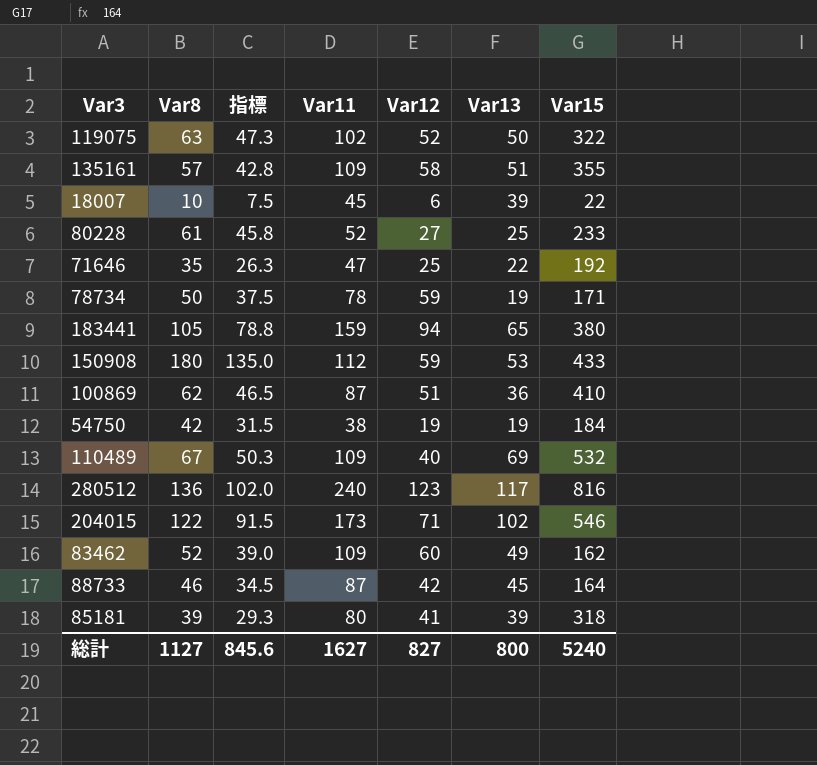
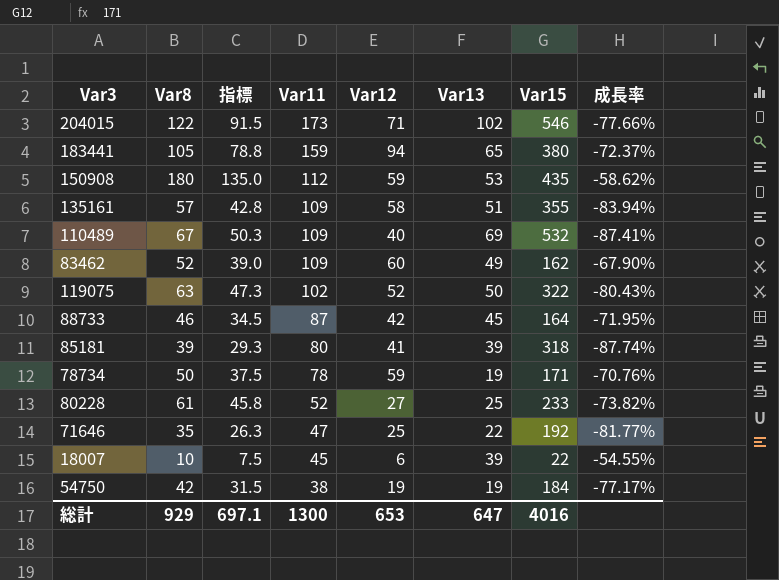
row order: none -> Var11 descending
column 成長率 | formula: none -> ([Var8] - [Var15]) / [Var15]
row 100869: 62 | 46.5 | 87 | 51 | 36 | 410 -> none
row 280512: 136 | 102.0 | 240 | 123 | 117 | 816 -> none
150908 | Var15: 433 -> 435
総計 | Var8: 1127 -> 929
総計 | 指標: 845.6 -> 697.1
総計 | Var11: 1627 -> 1300
総計 | Var12: 827 -> 653
総計 | Var13: 800 -> 647
総計 | Var15: 5240 -> 4016

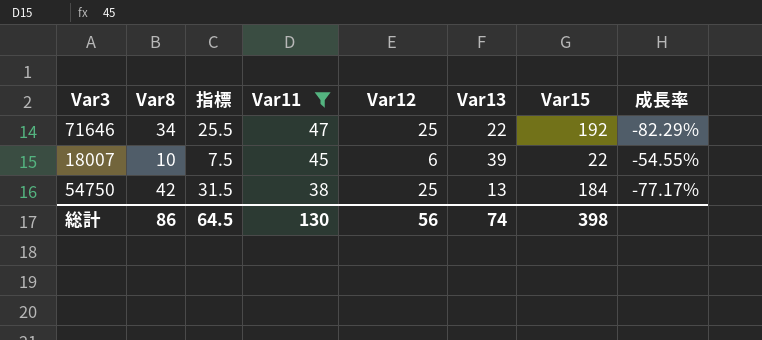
filter: none -> Var11 <= 47
71646 | Var8: 35 -> 34
71646 | 指標: 26.3 -> 25.5
71646 | 成長率: -81.77% -> -82.29%
54750 | Var12: 19 -> 25
54750 | Var13: 19 -> 13
総計 | Var8: 929 -> 86
総計 | 指標: 697.1 -> 64.5
総計 | Var11: 1300 -> 130
総計 | Var12: 653 -> 56
総計 | Var13: 647 -> 74
総計 | Var15: 4016 -> 398

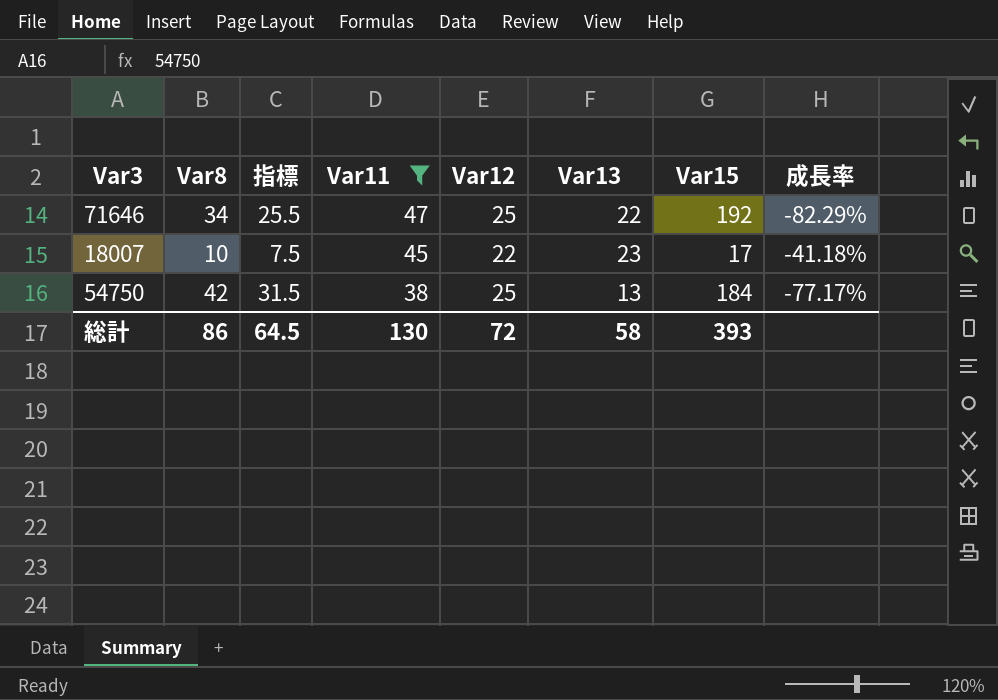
18007 | Var12: 6 -> 22
18007 | Var13: 39 -> 23
18007 | Var15: 22 -> 17
18007 | 成長率: -54.55% -> -41.18%
総計 | Var12: 56 -> 72
総計 | Var13: 74 -> 58
総計 | Var15: 398 -> 393

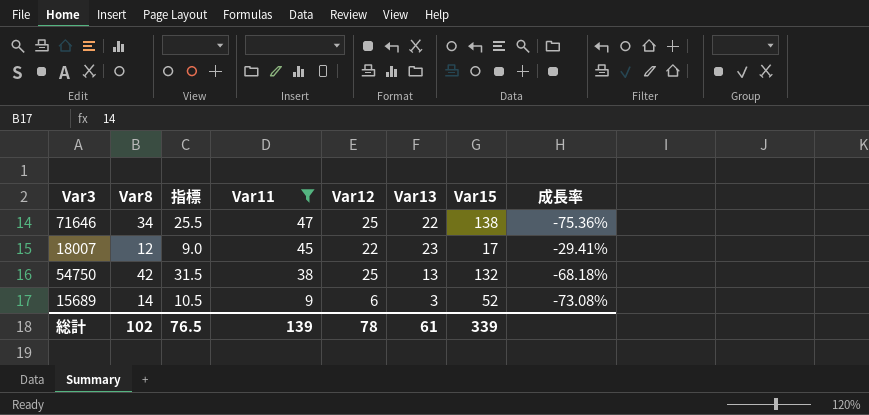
71646 | Var15: 192 -> 138
71646 | 成長率: -82.29% -> -75.36%
18007 | Var8: 10 -> 12
18007 | 指標: 7.5 -> 9.0
18007 | 成長率: -41.18% -> -29.41%
54750 | Var15: 184 -> 132
54750 | 成長率: -77.17% -> -68.18%
row 15689: none -> 14 | 10.5 | 9 | 6 | 3 | 52 | -73.08%
総計 | Var8: 86 -> 102
総計 | 指標: 64.5 -> 76.5
総計 | Var11: 130 -> 139
総計 | Var12: 72 -> 78
総計 | Var13: 58 -> 61
総計 | Var15: 393 -> 339

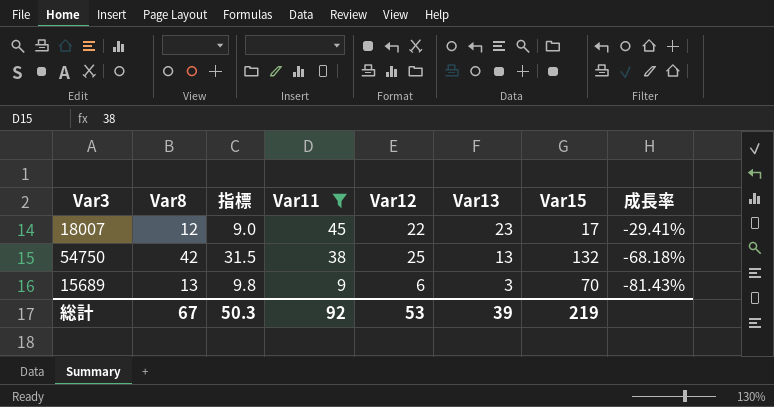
row 71646: 34 | 25.5 | 47 | 25 | 22 | 138 | -75.36% -> none
15689 | Var8: 14 -> 13
15689 | 指標: 10.5 -> 9.8
15689 | Var15: 52 -> 70
15689 | 成長率: -73.08% -> -81.43%
総計 | Var8: 102 -> 67
総計 | 指標: 76.5 -> 50.3
総計 | Var11: 139 -> 92
総計 | Var12: 78 -> 53
総計 | Var13: 61 -> 39
総計 | Var15: 339 -> 219

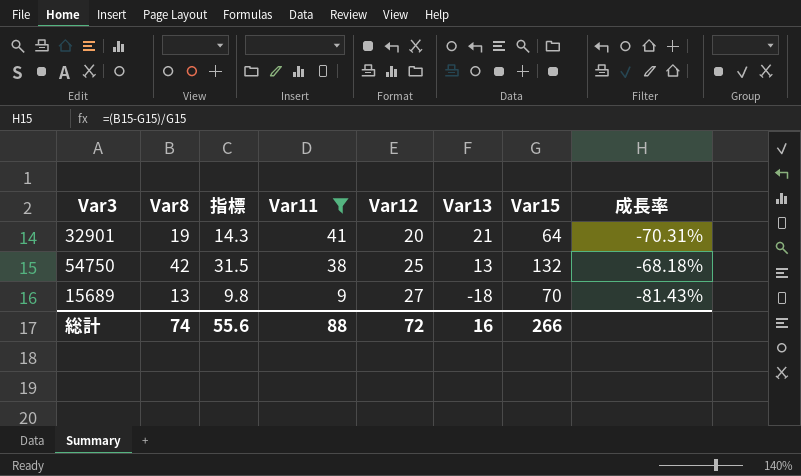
row 18007: 12 | 9.0 | 45 | 22 | 23 | 17 | -29.41% -> none
row 32901: none -> 19 | 14.3 | 41 | 20 | 21 | 64 | -70.31%
15689 | Var12: 6 -> 27
15689 | Var13: 3 -> -18
総計 | Var8: 67 -> 74
総計 | 指標: 50.3 -> 55.6
総計 | Var11: 92 -> 88
総計 | Var12: 53 -> 72
総計 | Var13: 39 -> 16
総計 | Var15: 219 -> 266

